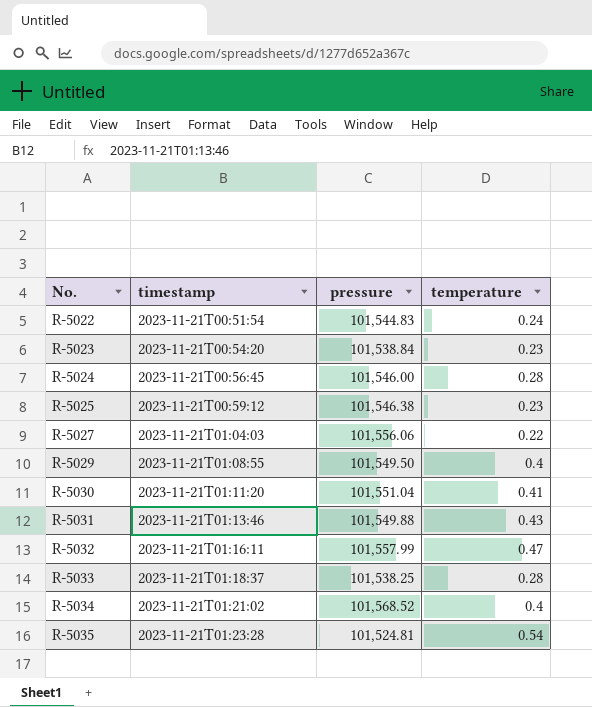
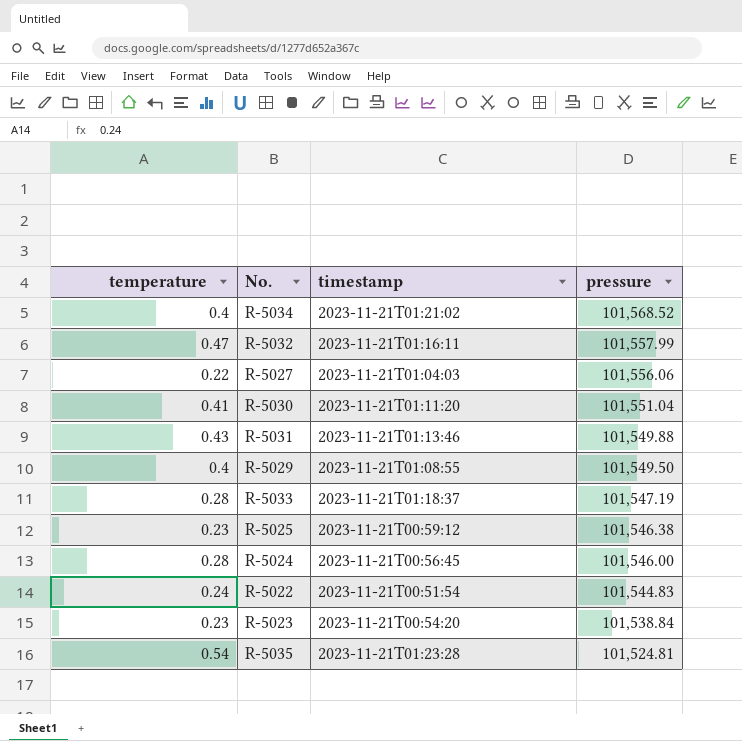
row order: No. ascending -> pressure descending
column temperature | position: 4 -> 1
R-5033 | pressure: 101,538.25 -> 101,547.19

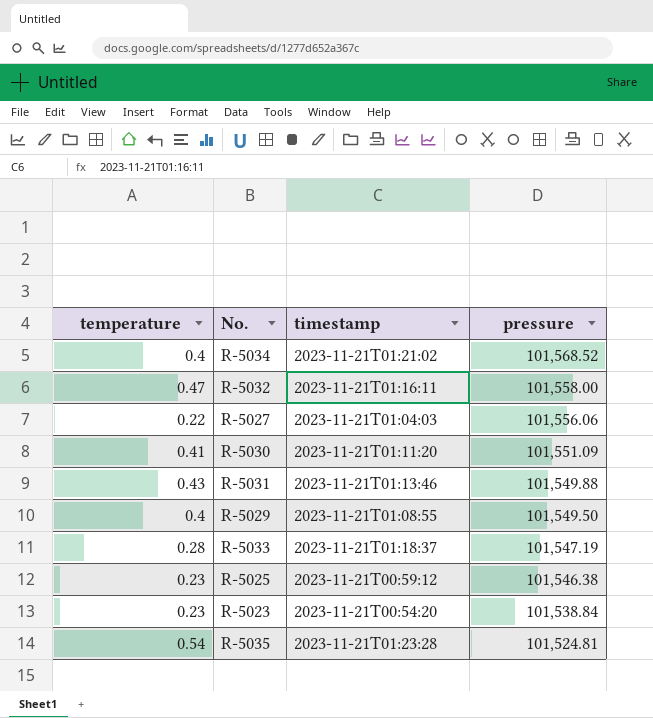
row R-5024: 0.28 | 2023-11-21T00:56:45 | 101,546.00 -> none
row R-5022: 0.24 | 2023-11-21T00:51:54 | 101,544.83 -> none
R-5032 | pressure: 101,557.99 -> 101,558.00
R-5030 | pressure: 101,551.04 -> 101,551.09

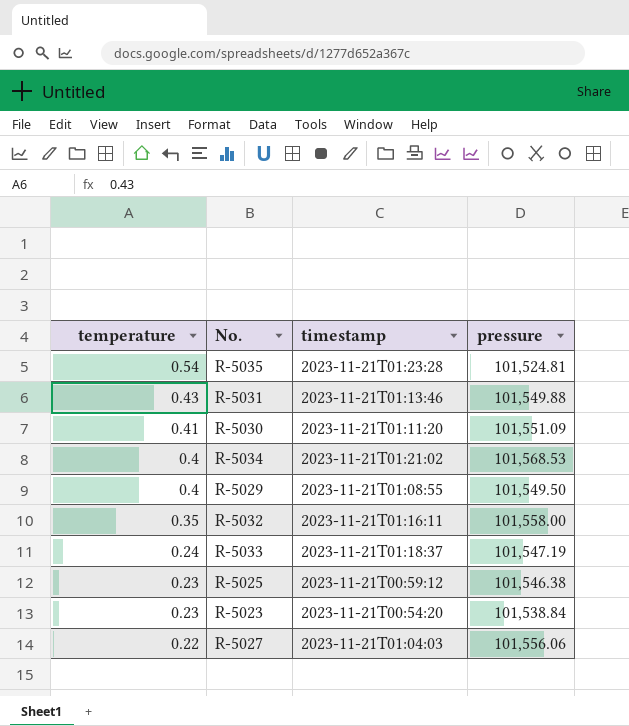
row order: pressure descending -> temperature descending
R-5034 | pressure: 101,568.52 -> 101,568.53
R-5032 | temperature: 0.47 -> 0.35
R-5033 | temperature: 0.28 -> 0.24

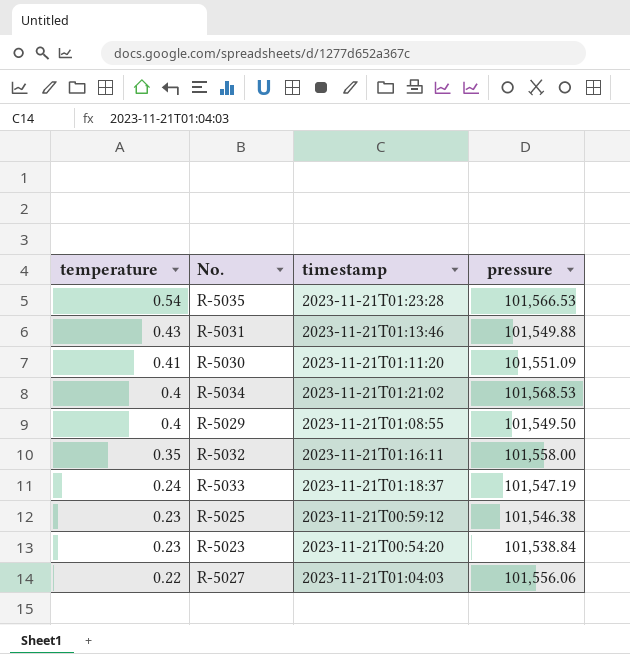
R-5035 | pressure: 101,524.81 -> 101,566.53

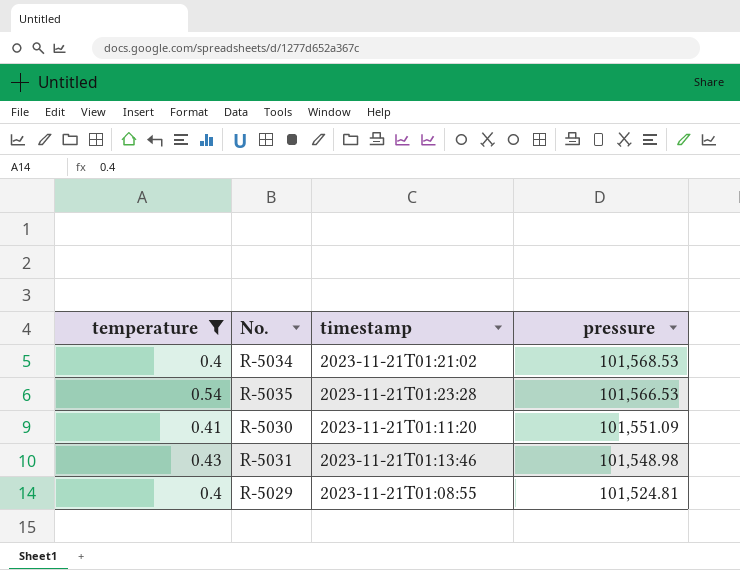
filter: none -> temperature >= 0.4
row order: temperature descending -> pressure descending
R-5031 | pressure: 101,549.88 -> 101,548.98
R-5029 | pressure: 101,549.50 -> 101,524.81

